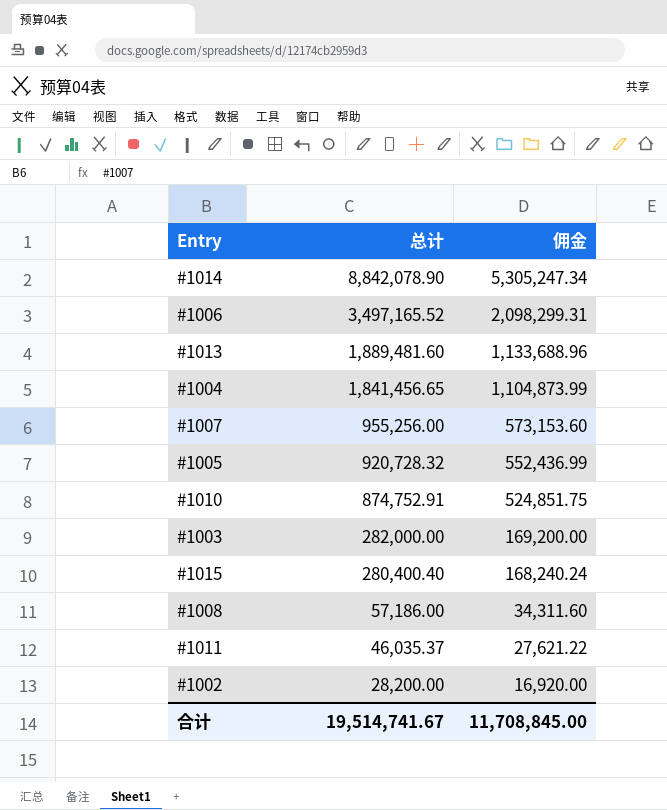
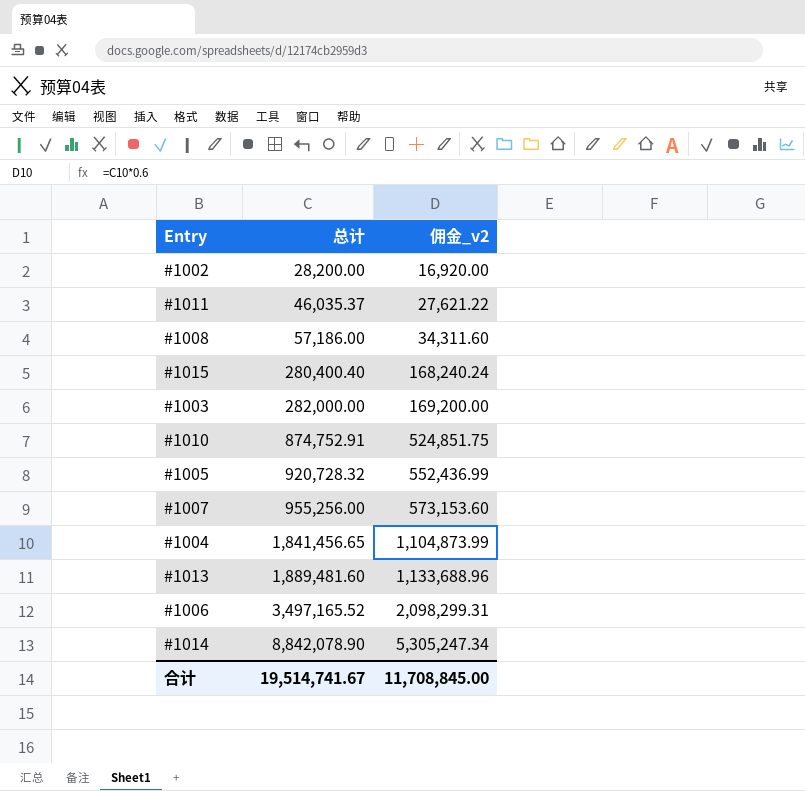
row order: 总计 descending -> 总计 ascending
column name: 佣金 -> 佣金_v2

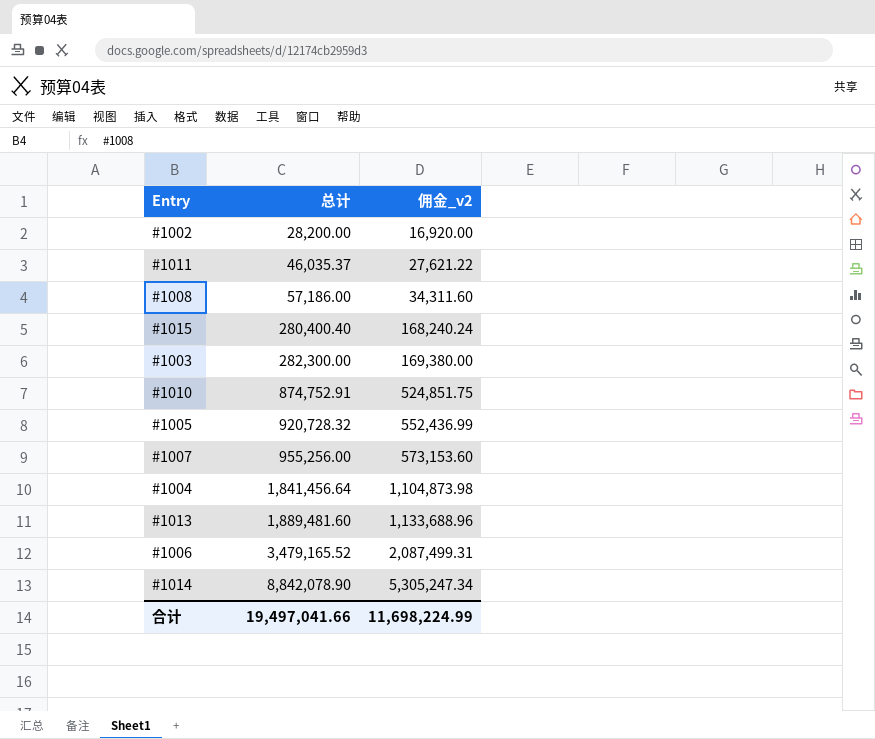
#1003 | 总计: 282,000.00 -> 282,300.00
#1003 | 佣金_v2: 169,200.00 -> 169,380.00
#1004 | 总计: 1,841,456.65 -> 1,841,456.64
#1004 | 佣金_v2: 1,104,873.99 -> 1,104,873.98
#1006 | 总计: 3,497,165.52 -> 3,479,165.52
#1006 | 佣金_v2: 2,098,299.31 -> 2,087,499.31
合计 | 总计: 19,514,741.67 -> 19,497,041.66
合计 | 佣金_v2: 11,708,845.00 -> 11,698,224.99

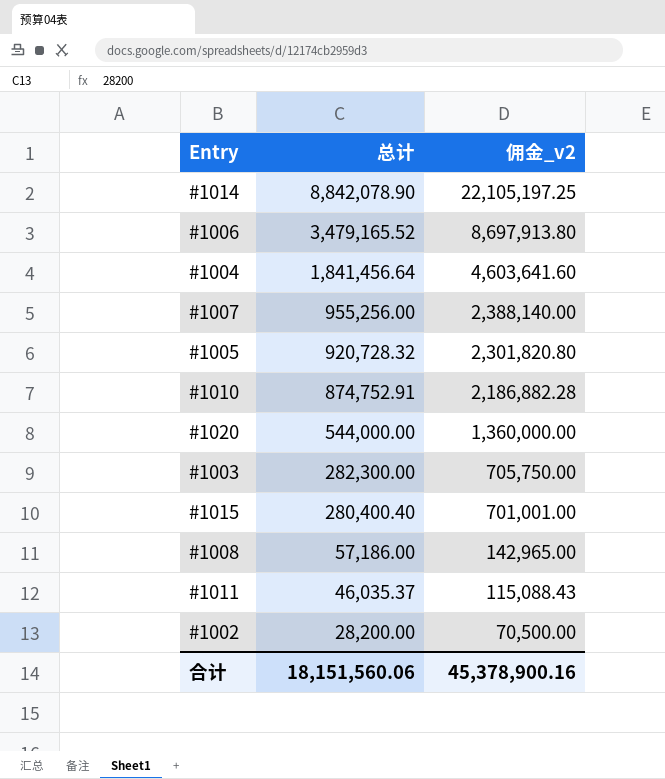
row order: 总计 ascending -> 总计 descending
column 佣金_v2 | formula: [总计] * 0.6 -> [总计] * 2.5
row #1013: 1,889,481.60 | 1,133,688.96 -> none
row #1020: none -> 544,000.00 | 1,360,000.00
合计 | 总计: 19,497,041.66 -> 18,151,560.06
合计 | 佣金_v2: 11,698,224.99 -> 45,378,900.16

